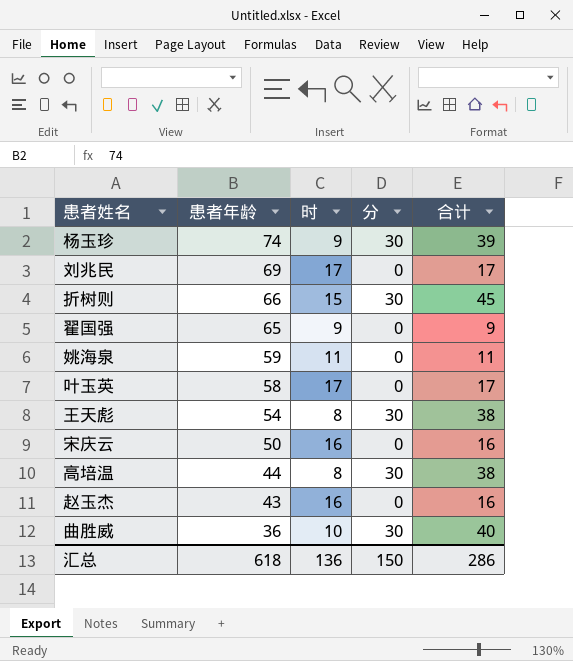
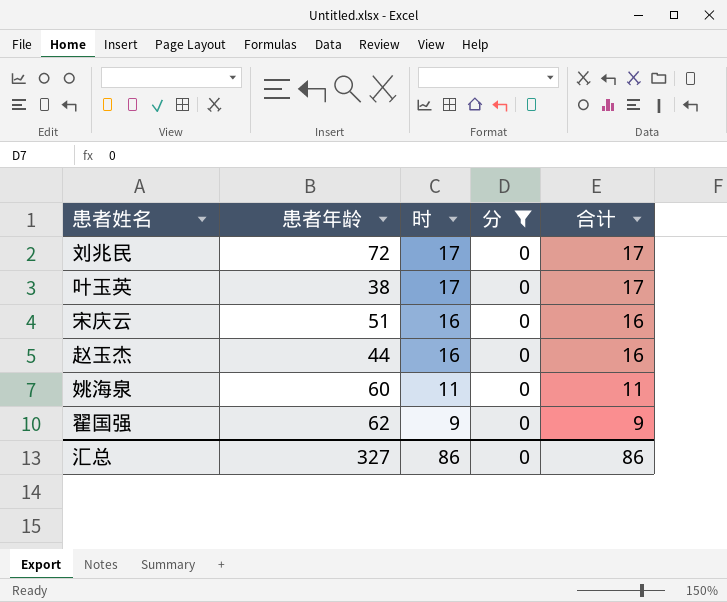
filter: none -> 分 = 0
row order: 患者年龄 descending -> 时 descending
刘兆民 | 患者年龄: 69 -> 72
叶玉英 | 患者年龄: 58 -> 38
宋庆云 | 患者年龄: 50 -> 51
赵玉杰 | 患者年龄: 43 -> 44
姚海泉 | 患者年龄: 59 -> 60
翟国强 | 患者年龄: 65 -> 62
汇总 | 患者年龄: 618 -> 327
汇总 | 时: 136 -> 86
汇总 | 分: 150 -> 0
汇总 | 合计: 286 -> 86

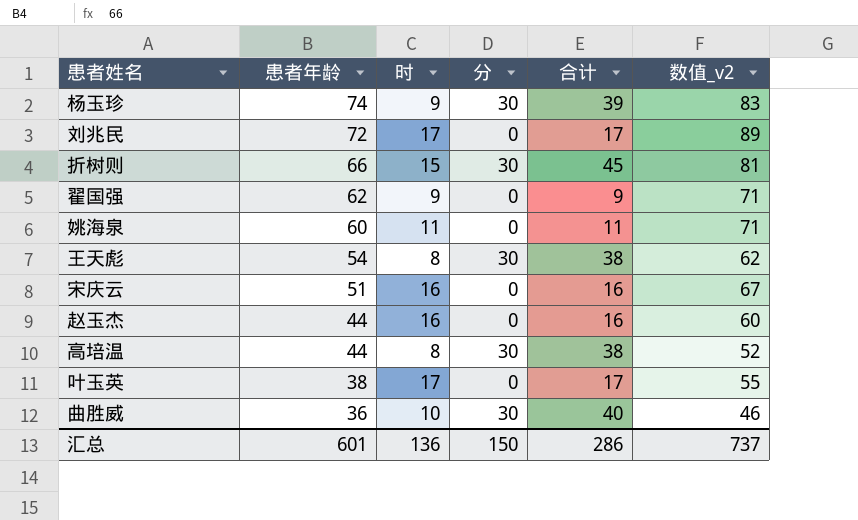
filter: 分 = 0 -> none
row order: 时 descending -> 患者年龄 descending
column 数值_v2 | formula: none -> [患者年龄] + [时]
汇总 | 患者年龄: 327 -> 601
汇总 | 时: 86 -> 136
汇总 | 分: 0 -> 150
汇总 | 合计: 86 -> 286

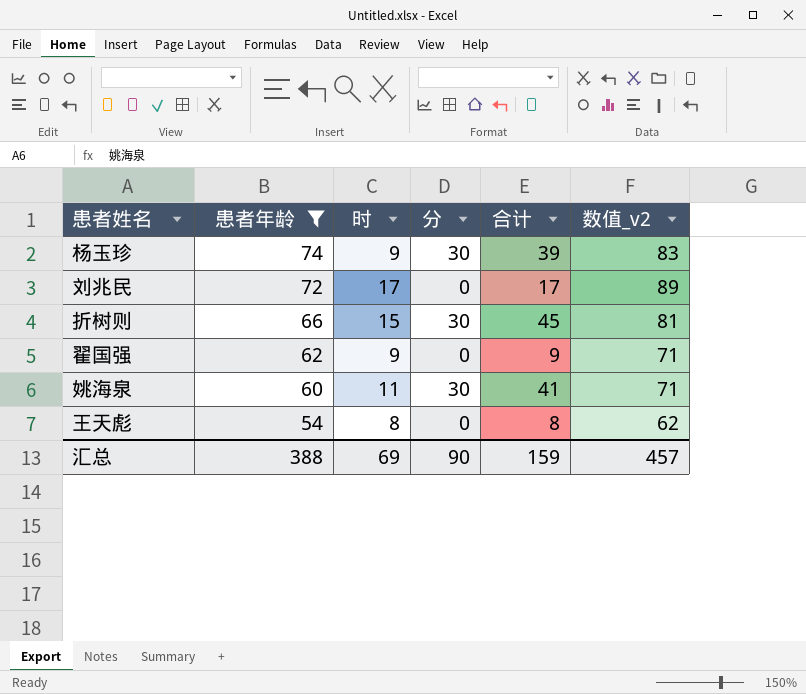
filter: none -> 患者年龄 >= 54
姚海泉 | 分: 0 -> 30
姚海泉 | 合计: 11 -> 41
王天彪 | 分: 30 -> 0
王天彪 | 合计: 38 -> 8
汇总 | 患者年龄: 601 -> 388
汇总 | 时: 136 -> 69
汇总 | 分: 150 -> 90
汇总 | 合计: 286 -> 159
汇总 | 数值_v2: 737 -> 457

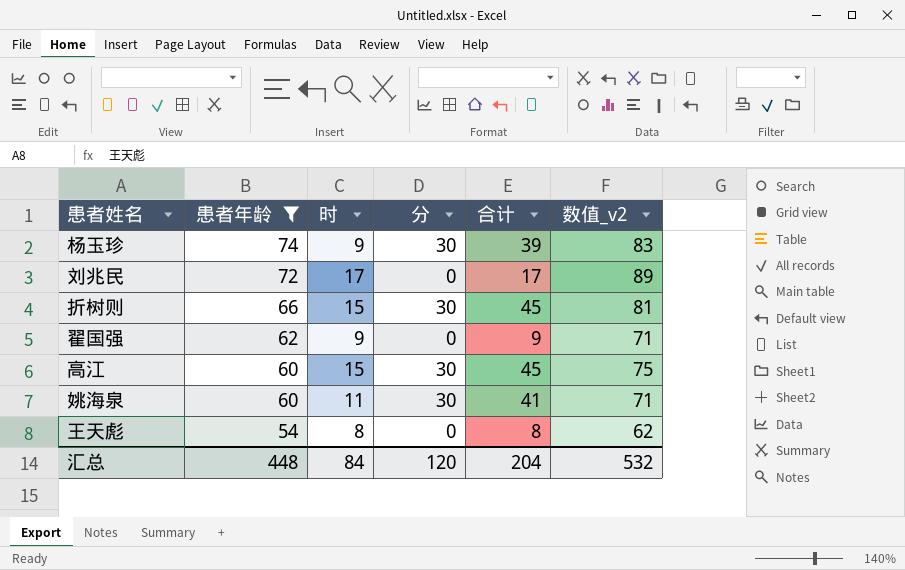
row 高江: none -> 60 | 15 | 30 | 45 | 75
汇总 | 患者年龄: 388 -> 448
汇总 | 时: 69 -> 84
汇总 | 分: 90 -> 120
汇总 | 合计: 159 -> 204
汇总 | 数值_v2: 457 -> 532

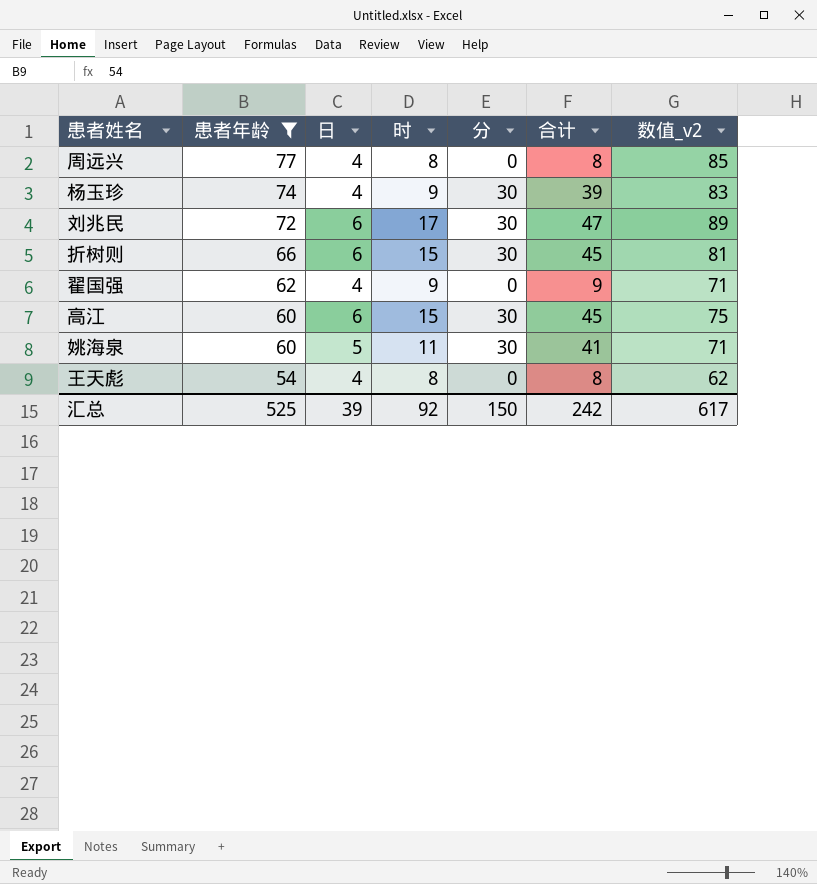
column 日 | position: none -> 3
row 周远兴: none -> 77 | 4 | 8 | 0 | 8 | 85
刘兆民 | 分: 0 -> 30
刘兆民 | 合计: 17 -> 47
汇总 | 患者年龄: 448 -> 525
汇总 | 时: 84 -> 92
汇总 | 分: 120 -> 150
汇总 | 合计: 204 -> 242
汇总 | 数值_v2: 532 -> 617

